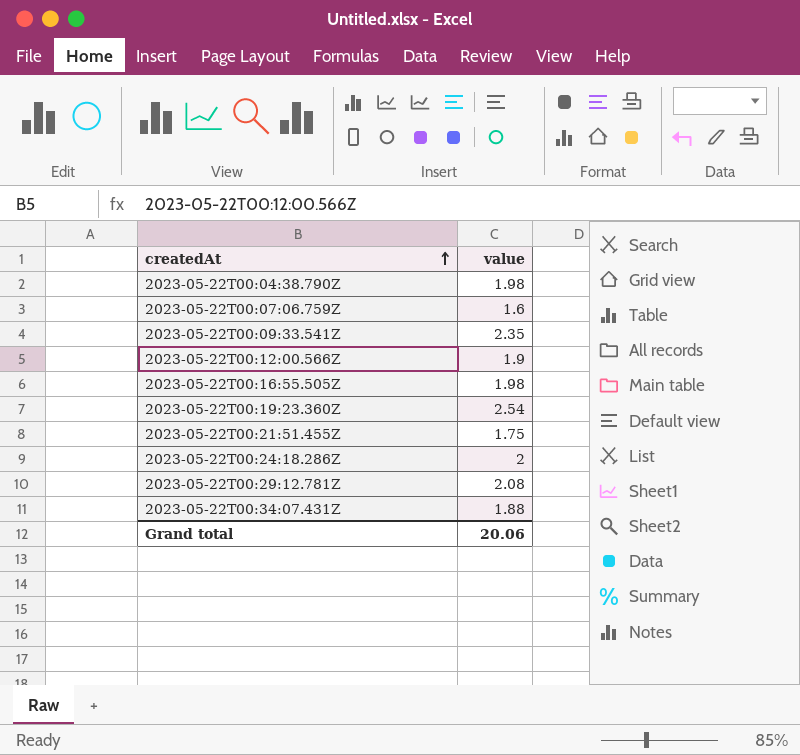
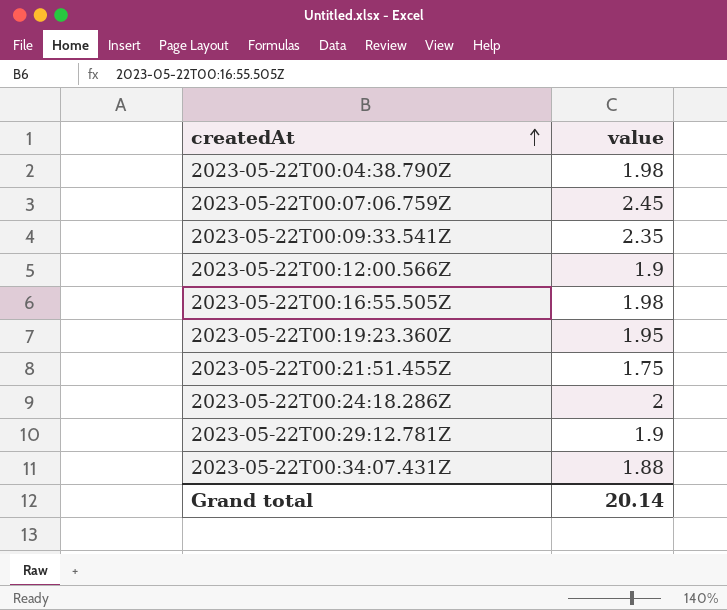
2023-05-22T00:07:06.759Z | value: 1.6 -> 2.45
2023-05-22T00:19:23.360Z | value: 2.54 -> 1.95
2023-05-22T00:29:12.781Z | value: 2.08 -> 1.9
Grand total | value: 20.06 -> 20.14

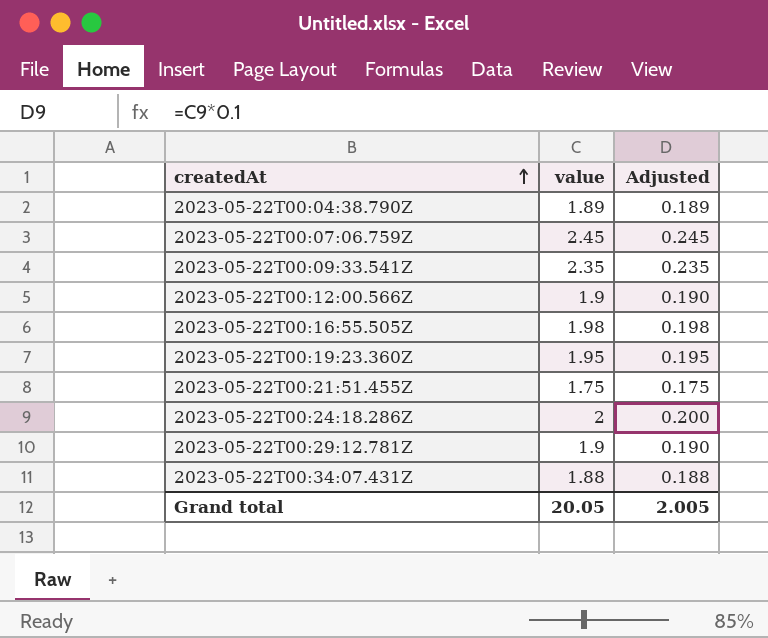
column Adjusted | formula: none -> [value] * 0.1
2023-05-22T00:04:38.790Z | value: 1.98 -> 1.89
Grand total | value: 20.14 -> 20.05

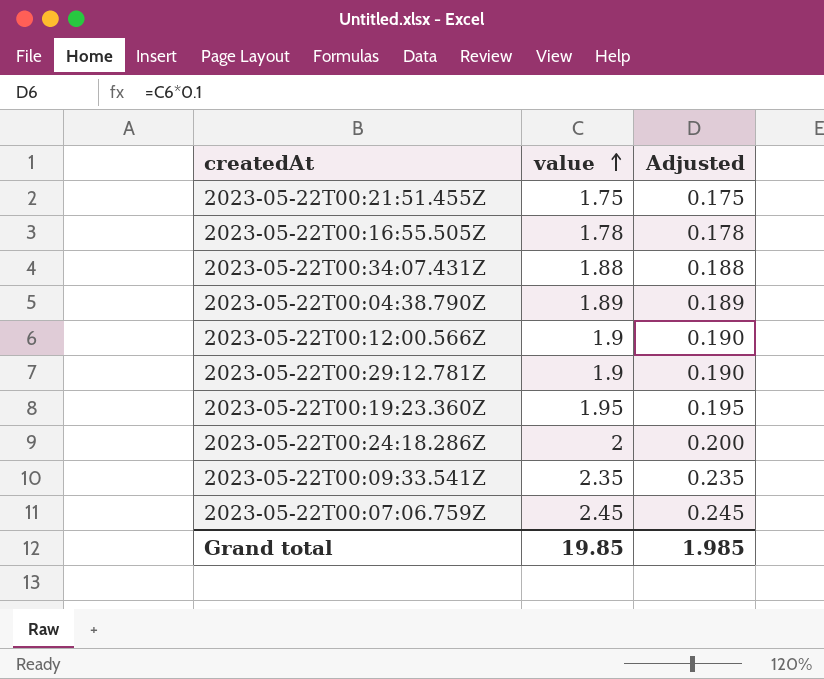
row order: createdAt ascending -> value ascending
2023-05-22T00:16:55.505Z | value: 1.98 -> 1.78
2023-05-22T00:16:55.505Z | Adjusted: 0.198 -> 0.178
Grand total | value: 20.05 -> 19.85
Grand total | Adjusted: 2.005 -> 1.985

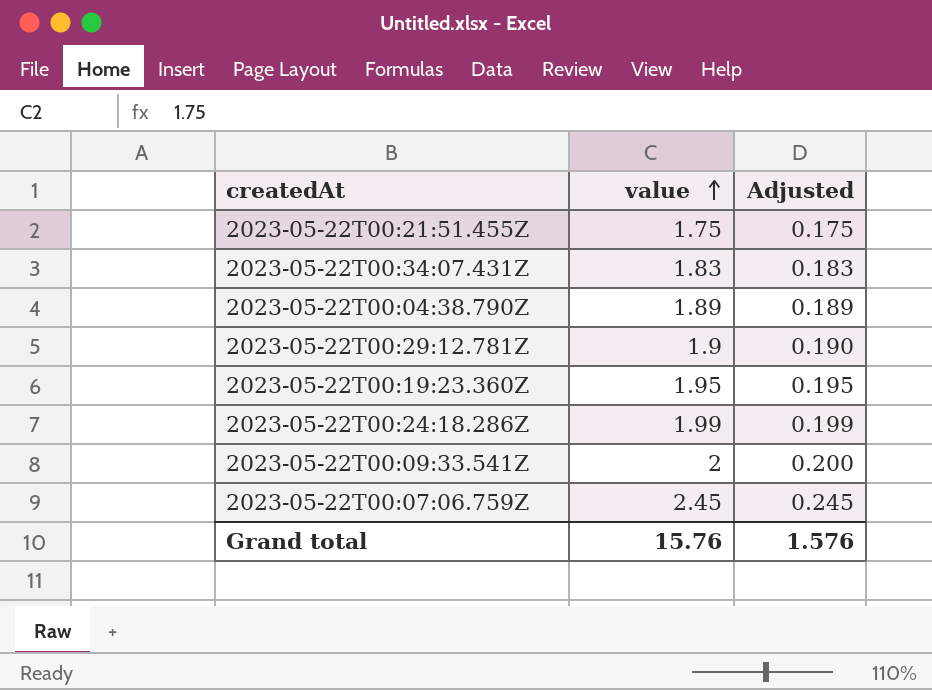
row 2023-05-22T00:16:55.505Z: 1.78 | 0.178 -> none
row 2023-05-22T00:12:00.566Z: 1.9 | 0.190 -> none
2023-05-22T00:34:07.431Z | value: 1.88 -> 1.83
2023-05-22T00:34:07.431Z | Adjusted: 0.188 -> 0.183
2023-05-22T00:24:18.286Z | value: 2 -> 1.99
2023-05-22T00:24:18.286Z | Adjusted: 0.200 -> 0.199
2023-05-22T00:09:33.541Z | value: 2.35 -> 2
2023-05-22T00:09:33.541Z | Adjusted: 0.235 -> 0.200
Grand total | value: 19.85 -> 15.76
Grand total | Adjusted: 1.985 -> 1.576

